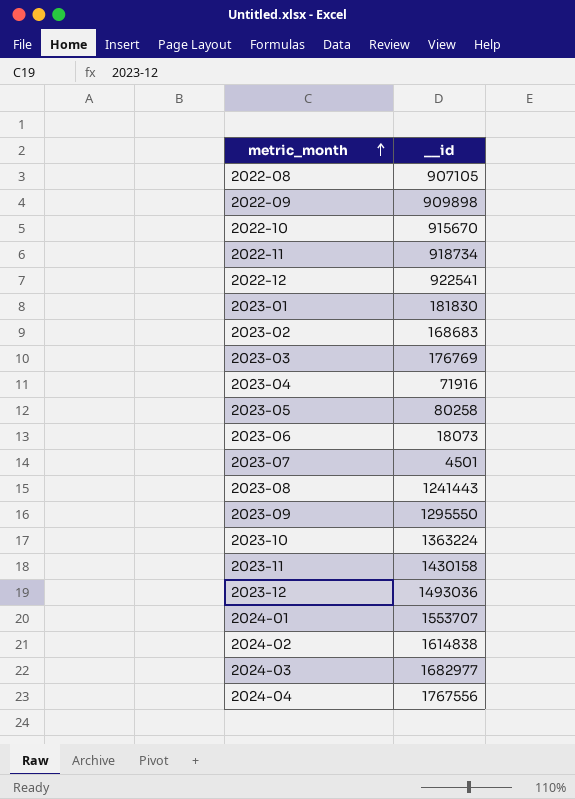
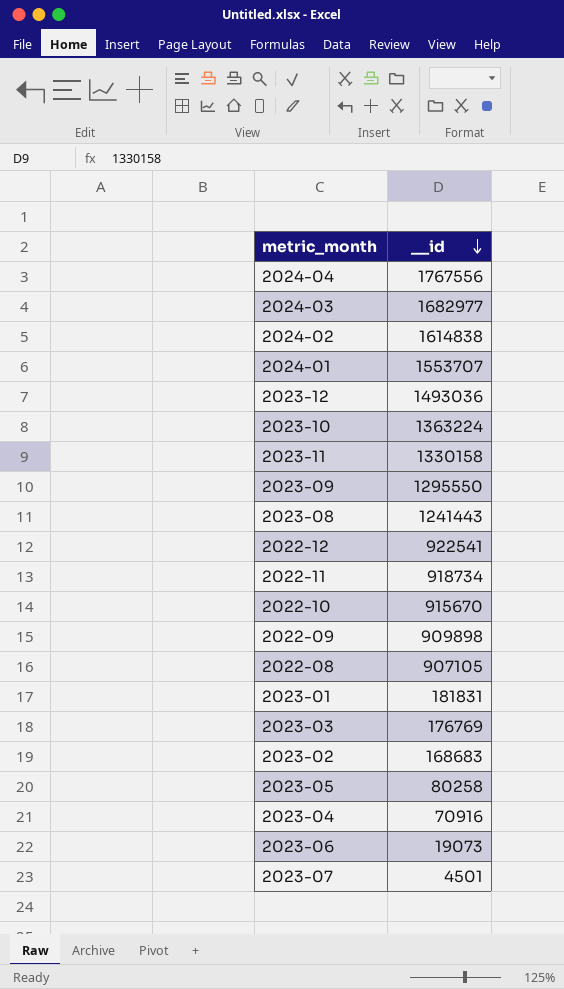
row order: metric_month ascending -> __id descending
2023-11 | __id: 1430158 -> 1330158
2023-01 | __id: 181830 -> 181831
2023-04 | __id: 71916 -> 70916
2023-06 | __id: 18073 -> 19073

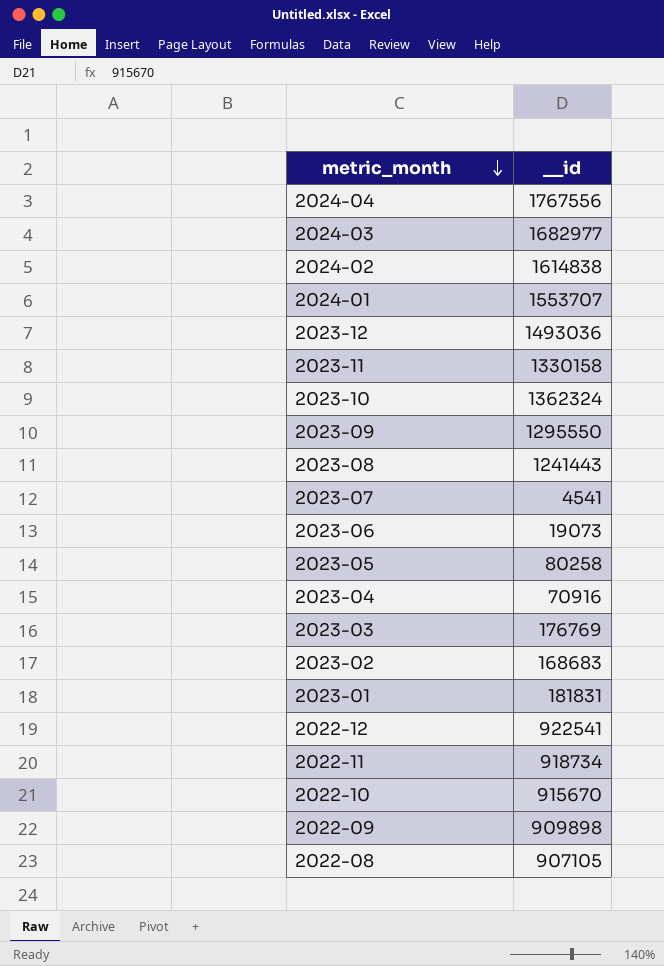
row order: __id descending -> metric_month descending
2023-10 | __id: 1363224 -> 1362324
2023-07 | __id: 4501 -> 4541

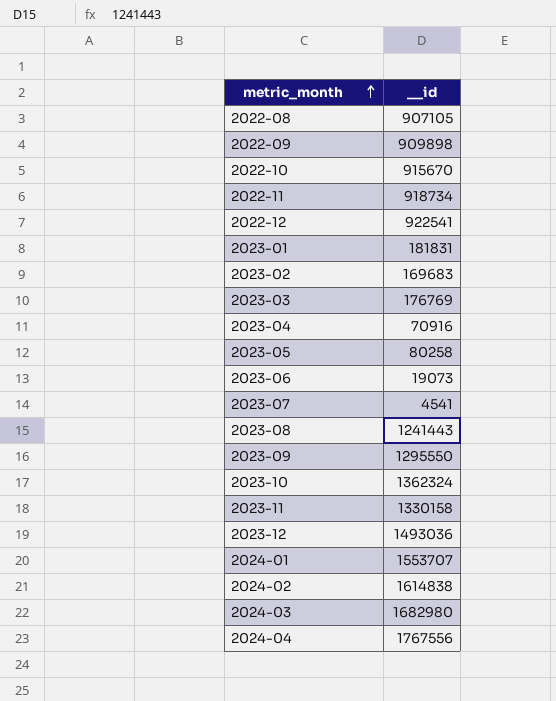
row order: metric_month descending -> metric_month ascending
2023-02 | __id: 168683 -> 169683
2024-03 | __id: 1682977 -> 1682980

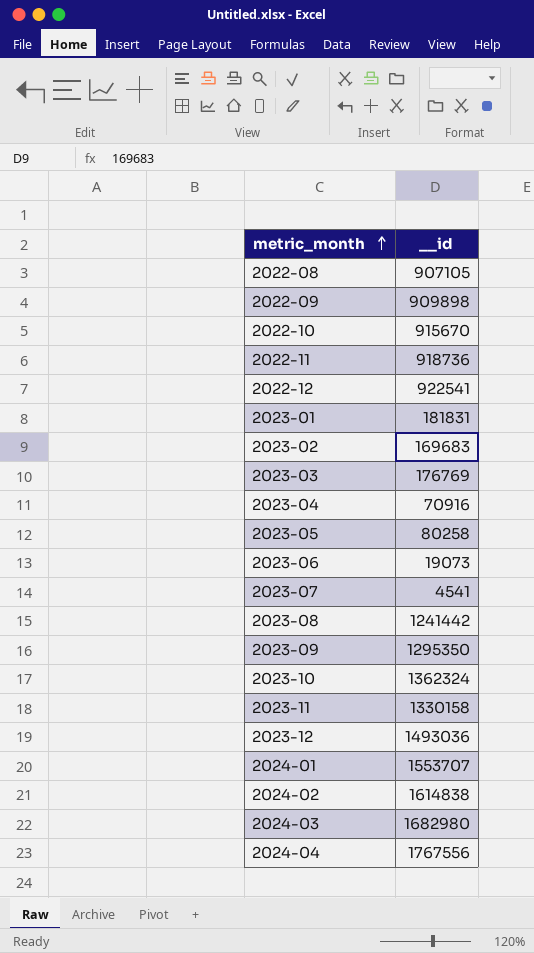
2022-11 | __id: 918734 -> 918736
2023-08 | __id: 1241443 -> 1241442
2023-09 | __id: 1295550 -> 1295350

